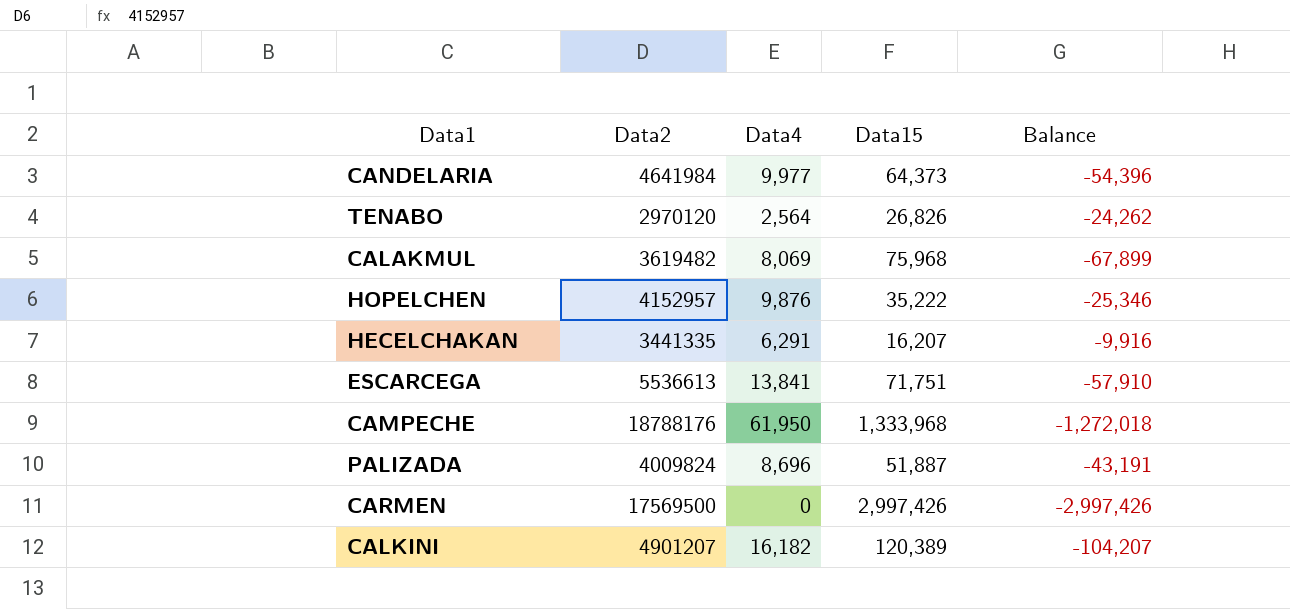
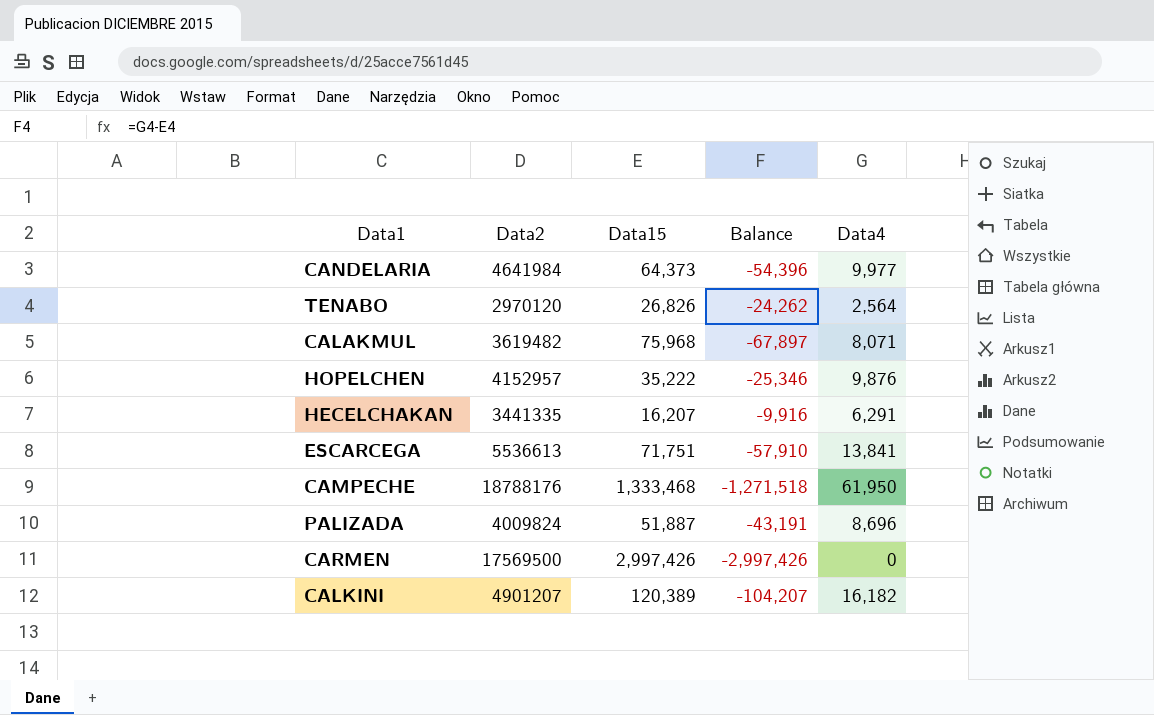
column Data4 | position: 3 -> 5
CALAKMUL | Balance: -67,899 -> -67,897
CALAKMUL | Data4: 8,069 -> 8,071
CAMPECHE | Data15: 1,333,968 -> 1,333,468
CAMPECHE | Balance: -1,272,018 -> -1,271,518

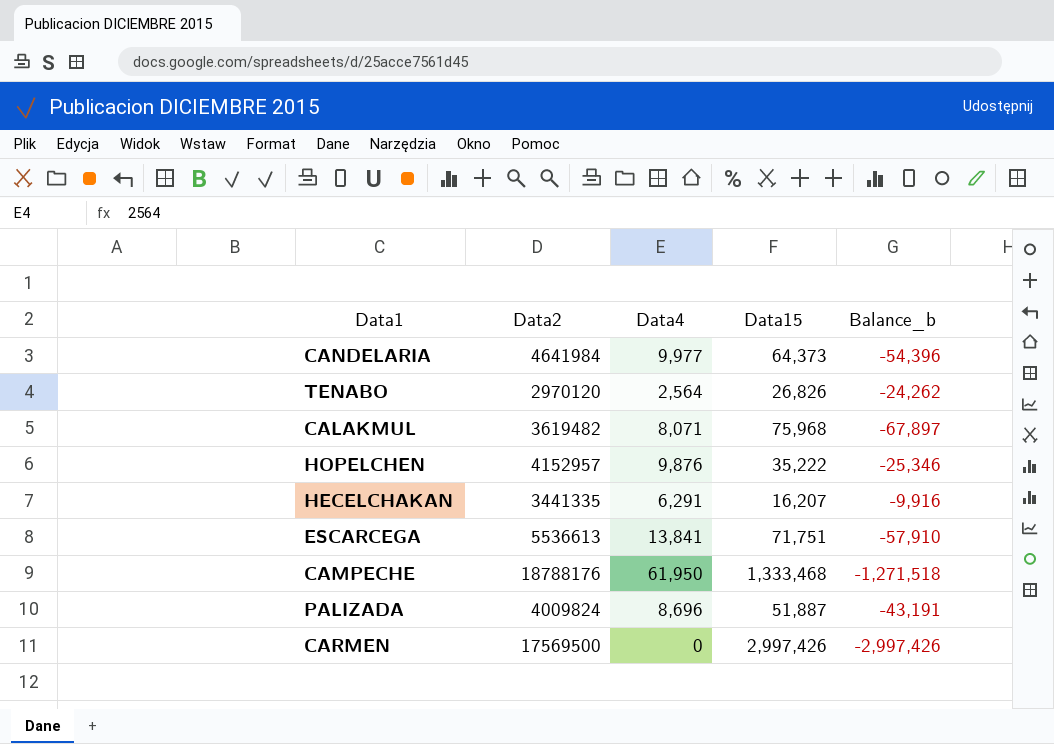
column Data4 | position: 5 -> 3
column name: Balance -> Balance_b
row CALKINI: 4901207 | 120,389 | -104,207 | 16,182 -> none

